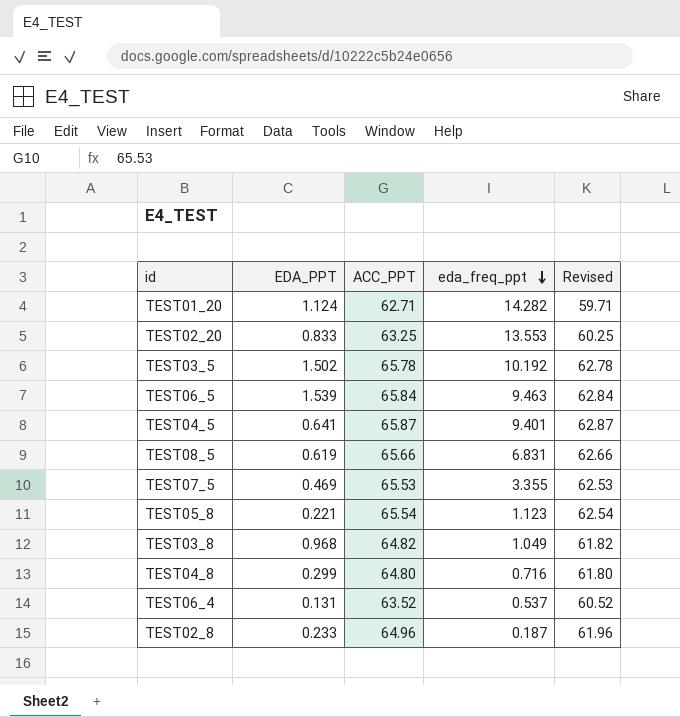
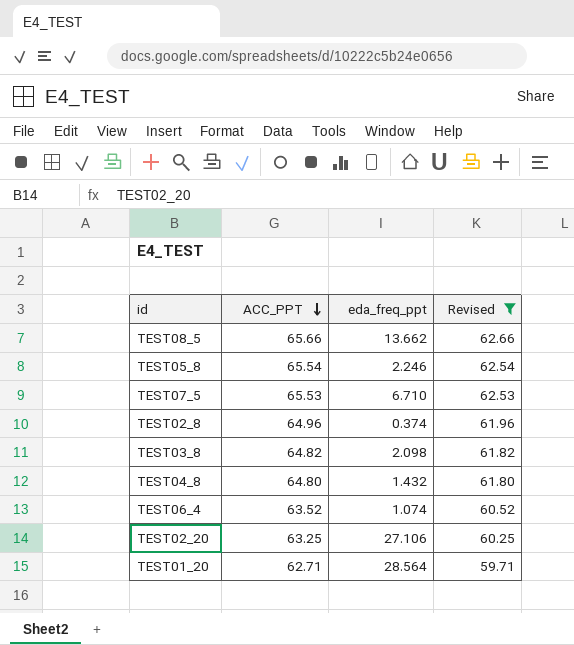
filter: none -> Revised <= 62.66
row order: eda_freq_ppt descending -> ACC_PPT descending
column EDA_PPT | position: 2 -> none
TEST08_5 | eda_freq_ppt: 6.831 -> 13.662
TEST05_8 | eda_freq_ppt: 1.123 -> 2.246
TEST07_5 | eda_freq_ppt: 3.355 -> 6.710
TEST02_8 | eda_freq_ppt: 0.187 -> 0.374
TEST03_8 | eda_freq_ppt: 1.049 -> 2.098
TEST04_8 | eda_freq_ppt: 0.716 -> 1.432
TEST06_4 | eda_freq_ppt: 0.537 -> 1.074
TEST02_20 | eda_freq_ppt: 13.553 -> 27.106
TEST01_20 | eda_freq_ppt: 14.282 -> 28.564

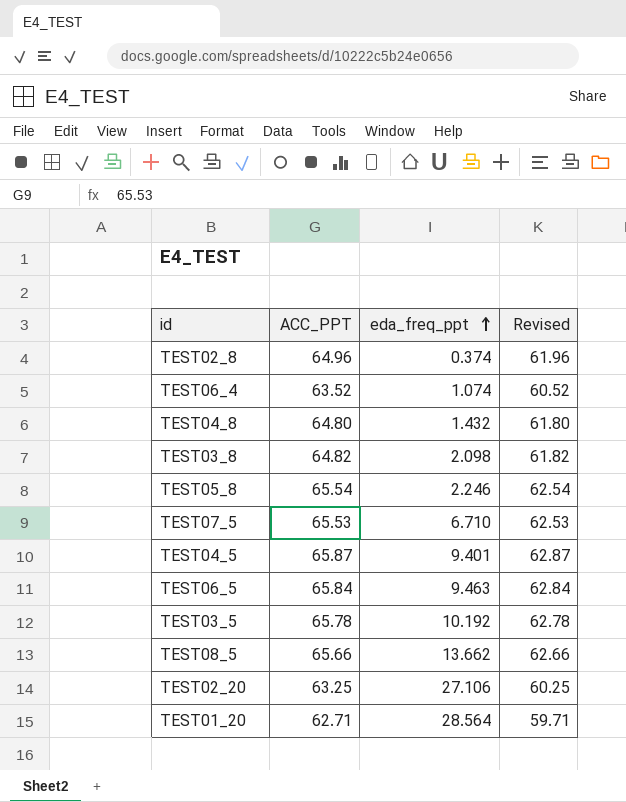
filter: Revised <= 62.66 -> none
row order: ACC_PPT descending -> eda_freq_ppt ascending

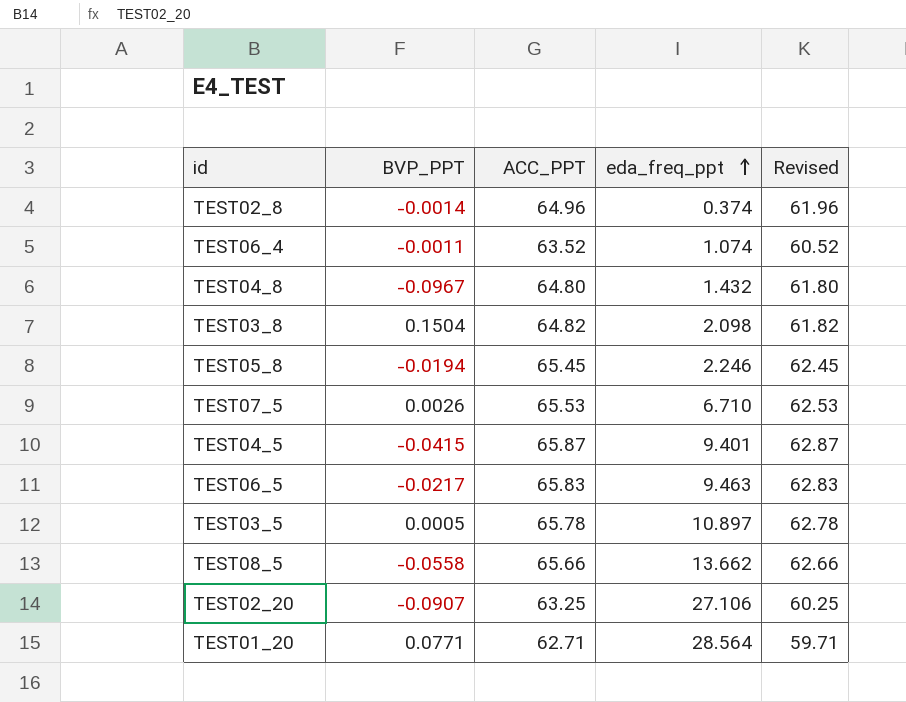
column BVP_PPT | position: none -> 2
TEST05_8 | ACC_PPT: 65.54 -> 65.45
TEST05_8 | Revised: 62.54 -> 62.45
TEST06_5 | ACC_PPT: 65.84 -> 65.83
TEST06_5 | Revised: 62.84 -> 62.83
TEST03_5 | eda_freq_ppt: 10.192 -> 10.897

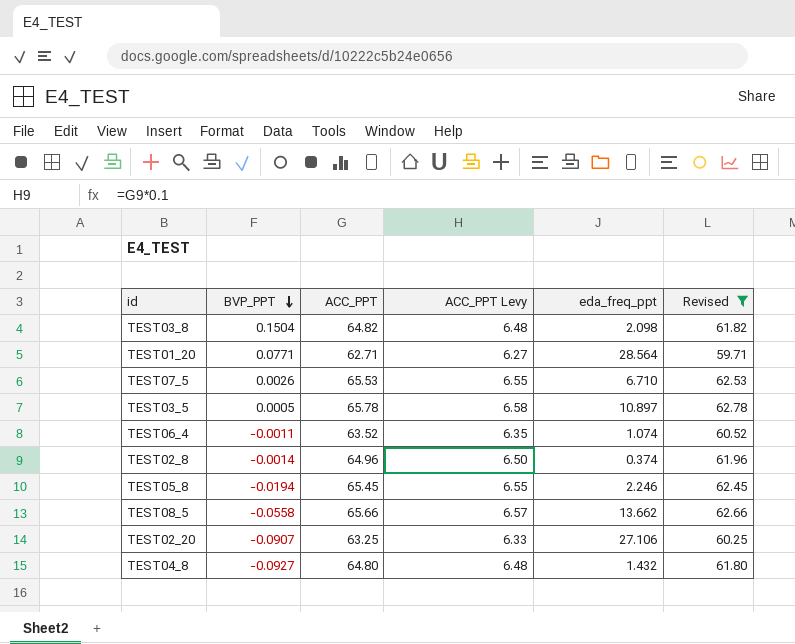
filter: none -> Revised <= 62.78
row order: eda_freq_ppt ascending -> BVP_PPT descending
column ACC_PPT Levy | formula: none -> [ACC_PPT] * 0.1
TEST04_8 | BVP_PPT: -0.0967 -> -0.0927

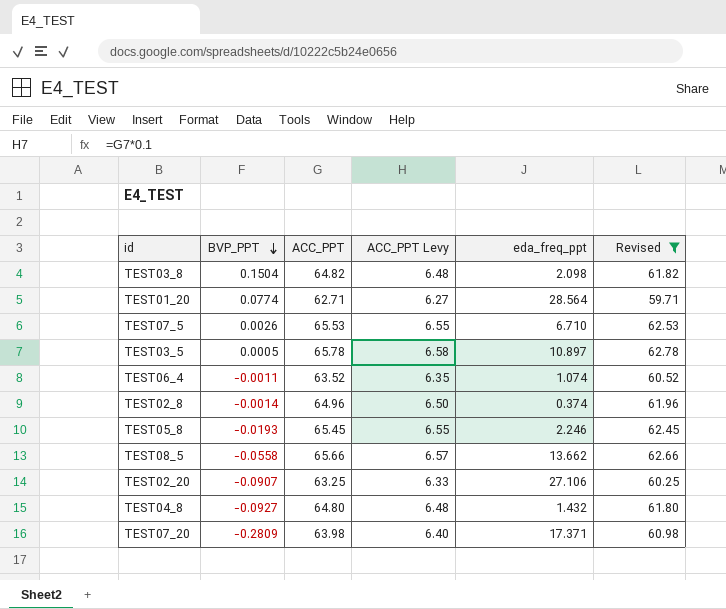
TEST01_20 | BVP_PPT: 0.0771 -> 0.0774
TEST05_8 | BVP_PPT: -0.0194 -> -0.0193
row TEST07_20: none -> -0.2809 | 63.98 | 6.40 | 17.371 | 60.98

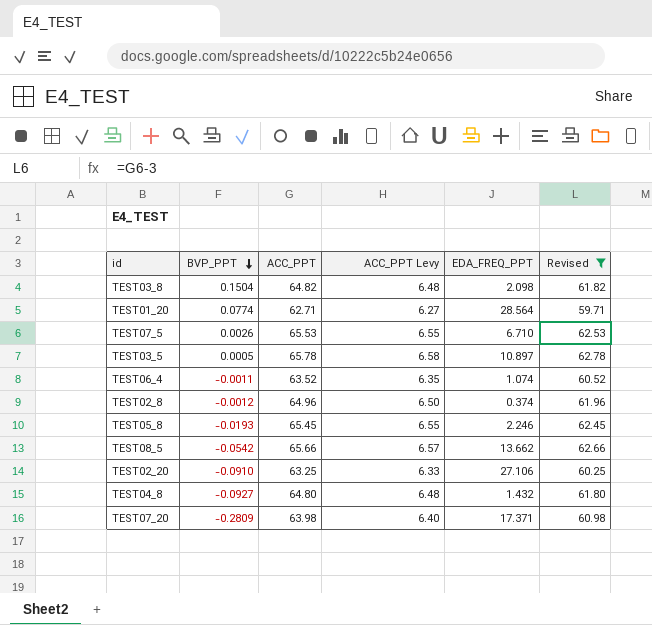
column name: eda_freq_ppt -> EDA_FREQ_PPT
TEST02_8 | BVP_PPT: -0.0014 -> -0.0012
TEST08_5 | BVP_PPT: -0.0558 -> -0.0542
TEST02_20 | BVP_PPT: -0.0907 -> -0.0910

